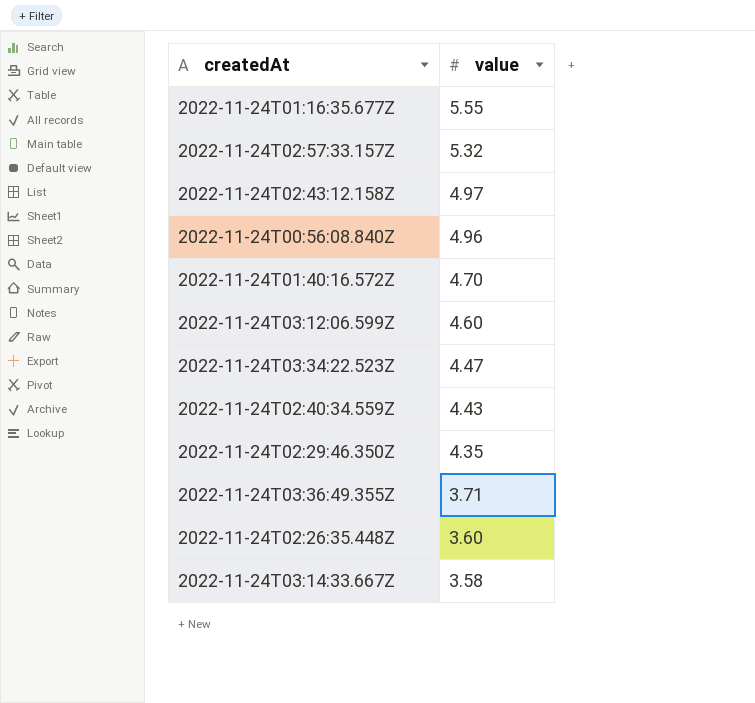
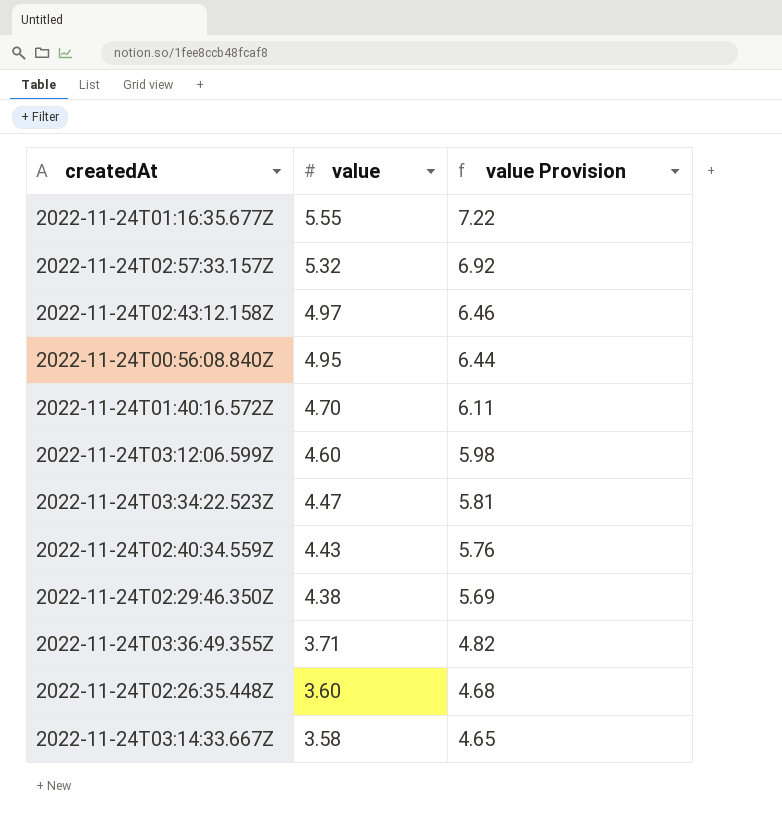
column value Provision | formula: none -> [value] * 1.3
2022-11-24T00:56:08.840Z | value: 4.96 -> 4.95
2022-11-24T02:29:46.350Z | value: 4.35 -> 4.38

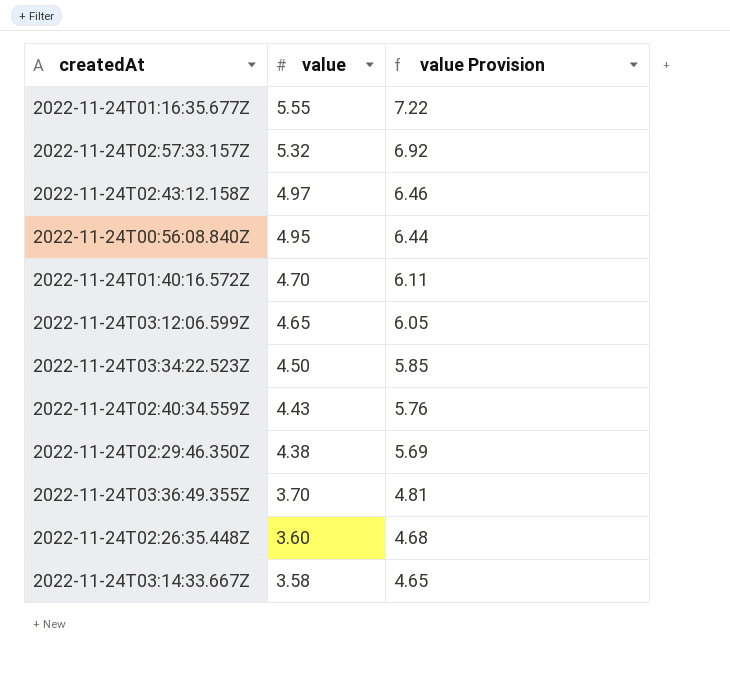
2022-11-24T03:12:06.599Z | value: 4.60 -> 4.65
2022-11-24T03:12:06.599Z | value Provision: 5.98 -> 6.05
2022-11-24T03:34:22.523Z | value: 4.47 -> 4.50
2022-11-24T03:34:22.523Z | value Provision: 5.81 -> 5.85
2022-11-24T03:36:49.355Z | value: 3.71 -> 3.70
2022-11-24T03:36:49.355Z | value Provision: 4.82 -> 4.81

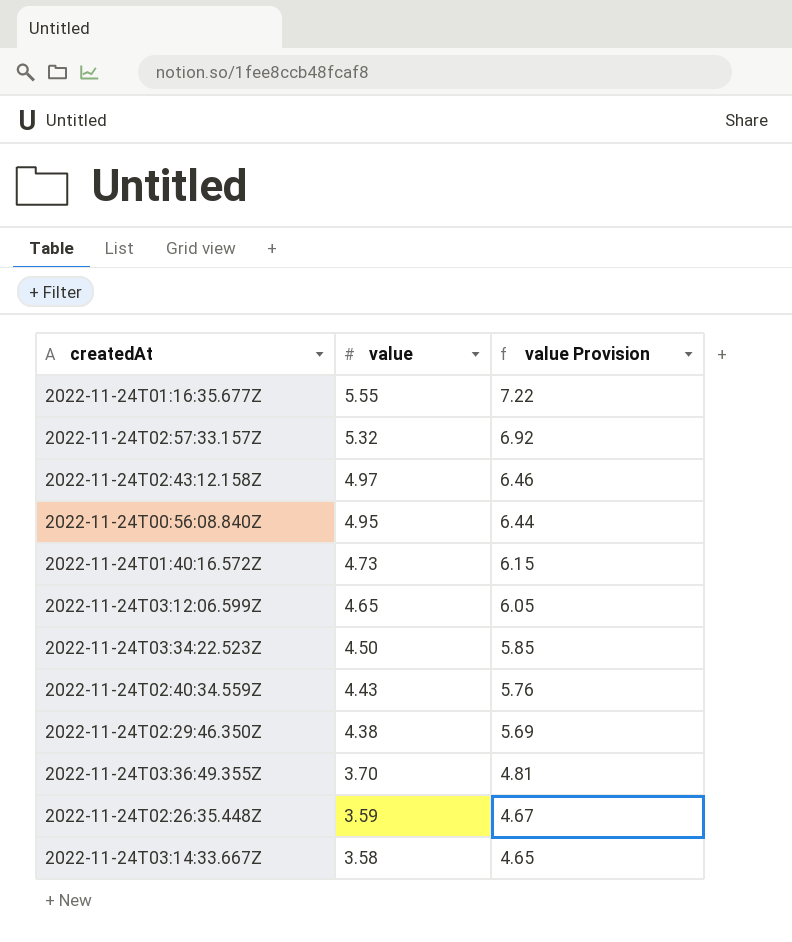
2022-11-24T01:40:16.572Z | value: 4.70 -> 4.73
2022-11-24T01:40:16.572Z | value Provision: 6.11 -> 6.15
2022-11-24T02:26:35.448Z | value: 3.60 -> 3.59
2022-11-24T02:26:35.448Z | value Provision: 4.68 -> 4.67

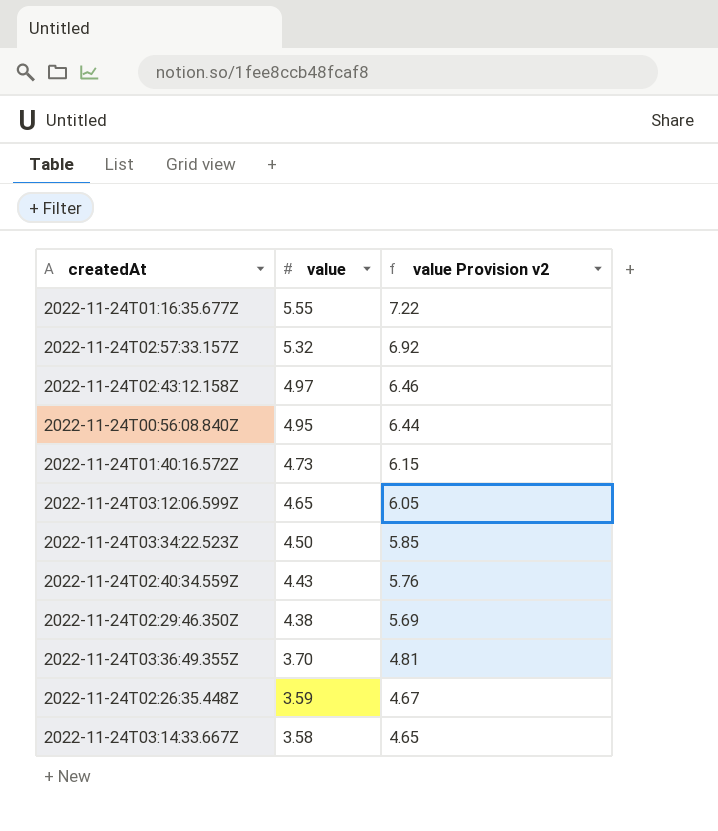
column name: value Provision -> value Provision v2

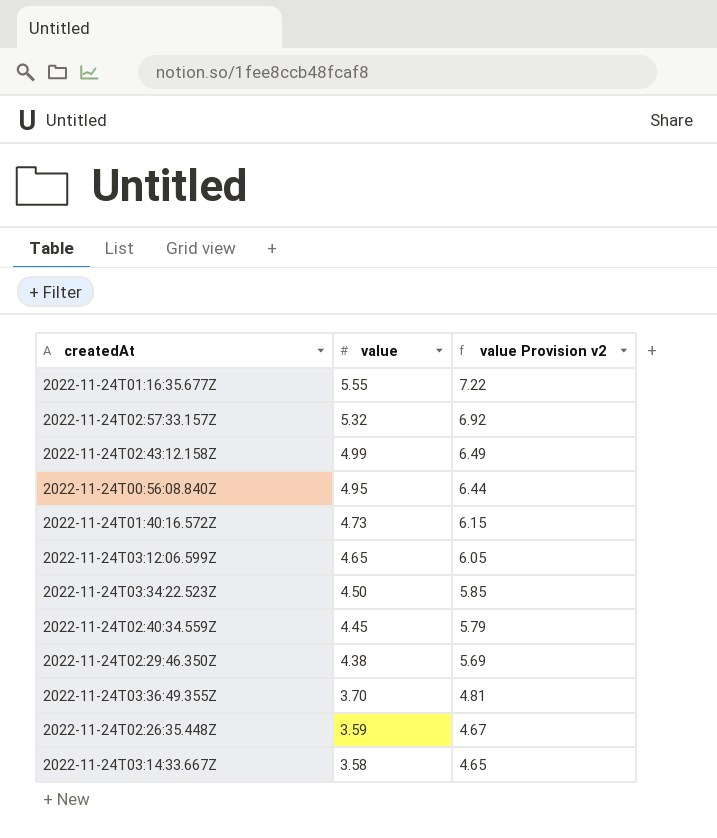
2022-11-24T02:43:12.158Z | value: 4.97 -> 4.99
2022-11-24T02:43:12.158Z | value Provision v2: 6.46 -> 6.49
2022-11-24T02:40:34.559Z | value: 4.43 -> 4.45
2022-11-24T02:40:34.559Z | value Provision v2: 5.76 -> 5.79

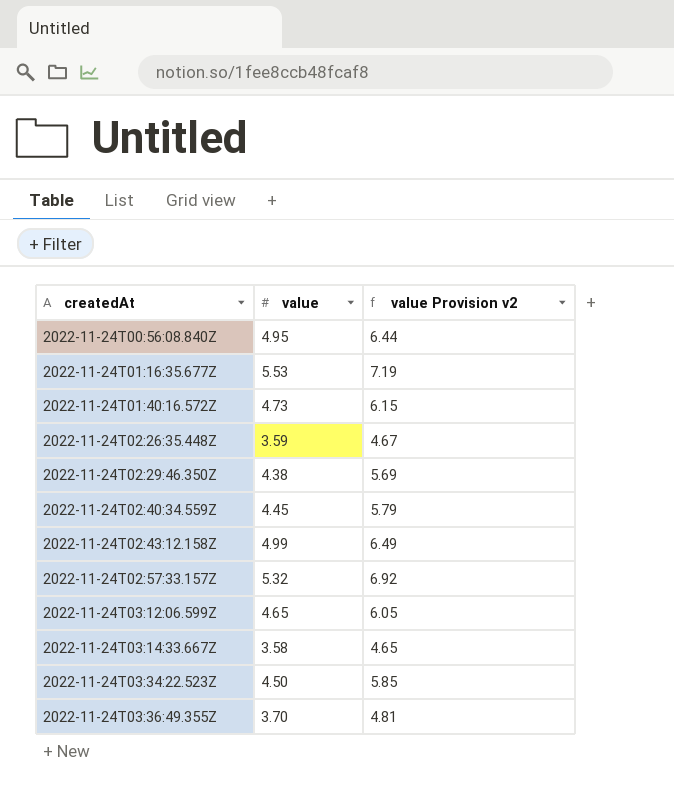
row order: value descending -> createdAt ascending
2022-11-24T01:16:35.677Z | value: 5.55 -> 5.53
2022-11-24T01:16:35.677Z | value Provision v2: 7.22 -> 7.19

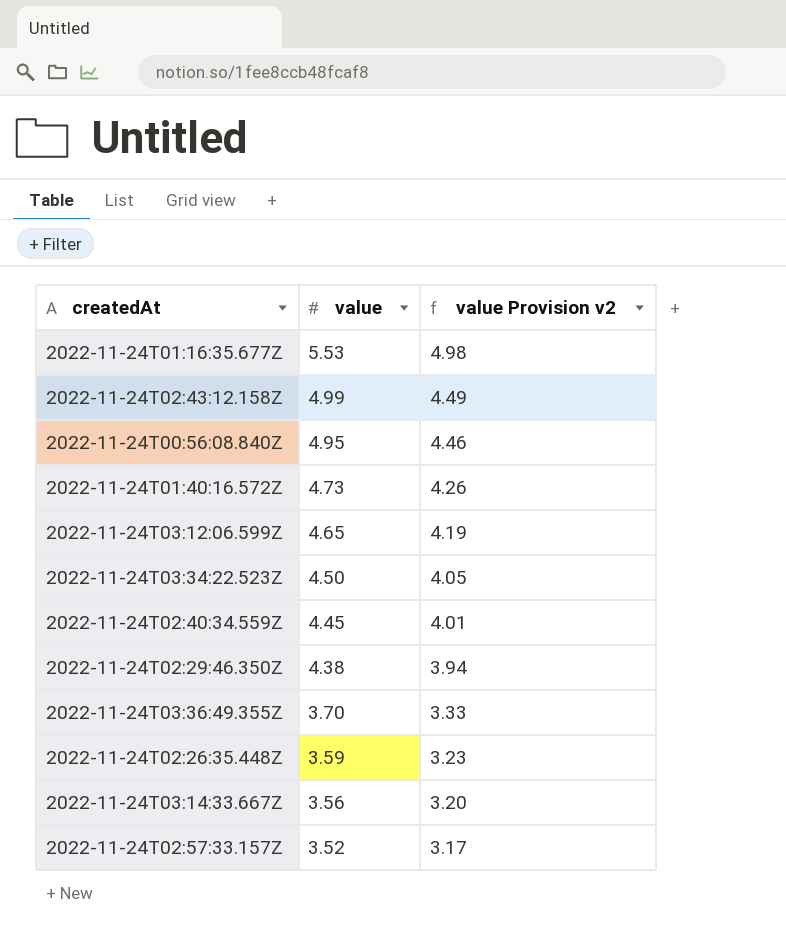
row order: createdAt ascending -> value descending
column value Provision v2 | formula: [value] * 1.3 -> [value] * 0.9
2022-11-24T03:14:33.667Z | value: 3.58 -> 3.56
2022-11-24T02:57:33.157Z | value: 5.32 -> 3.52

